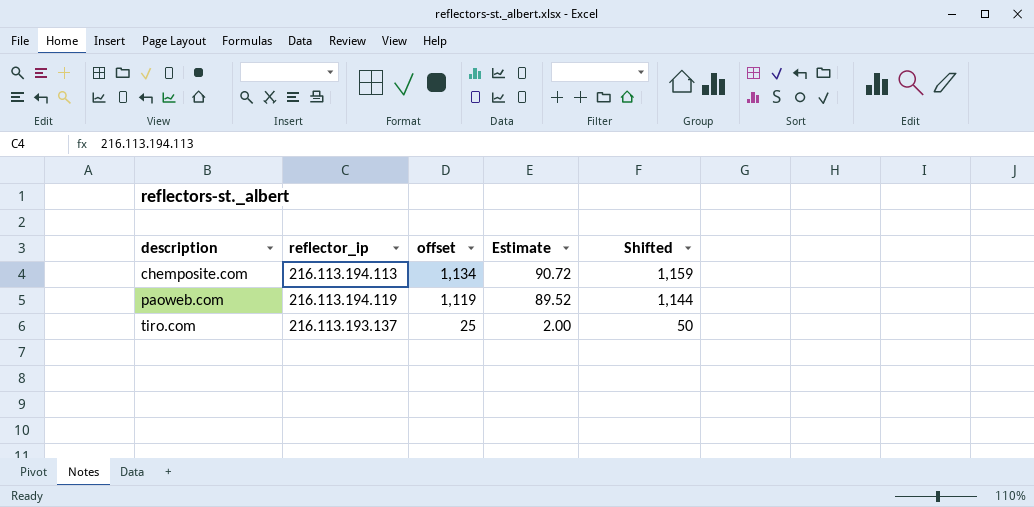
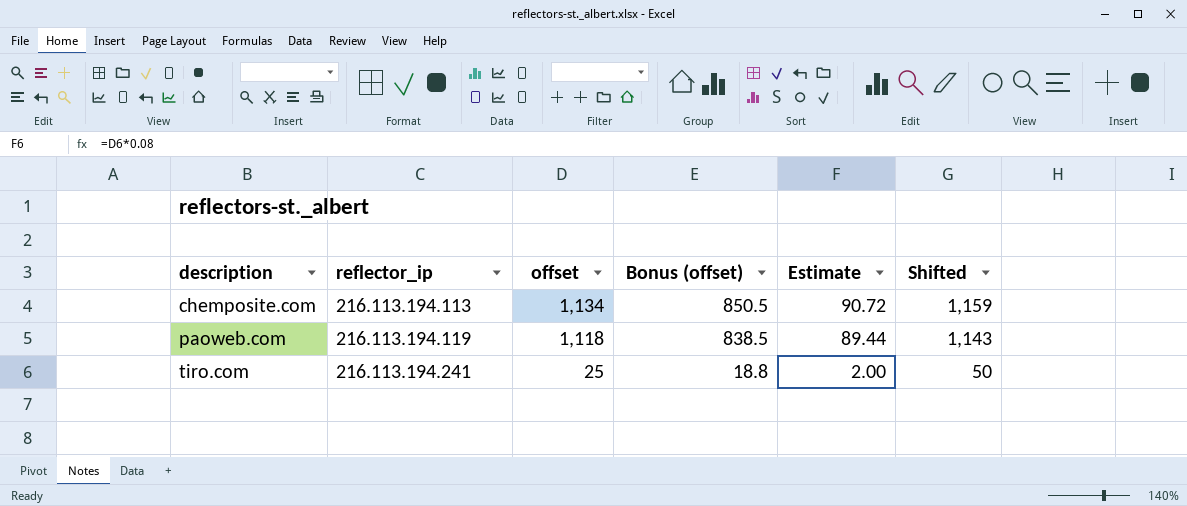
column Bonus (offset) | formula: none -> [offset] * 0.75
paoweb.com | offset: 1,119 -> 1,118
paoweb.com | Estimate: 89.52 -> 89.44
paoweb.com | Shifted: 1,144 -> 1,143
tiro.com | reflector_ip: 216.113.193.137 -> 216.113.194.241

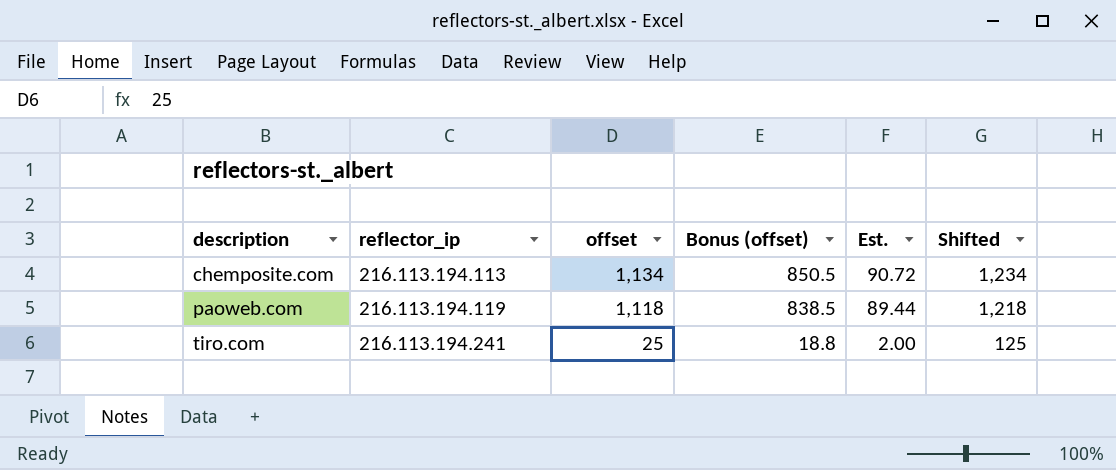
column name: Estimate -> Est.
column Shifted | formula: [offset] + 25 -> [offset] + 100

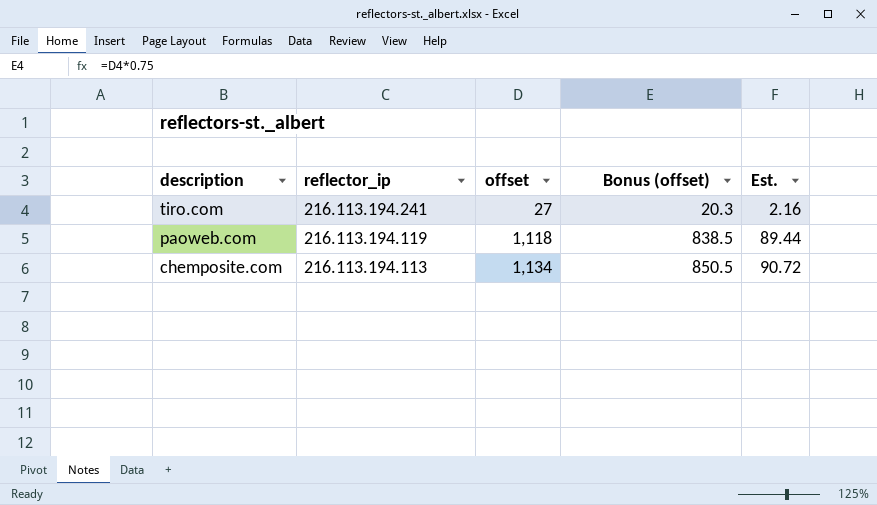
row order: description ascending -> description descending
column Shifted | formula: [offset] + 100 -> none
tiro.com | offset: 25 -> 27
tiro.com | Bonus (offset): 18.8 -> 20.3
tiro.com | Est.: 2.00 -> 2.16

